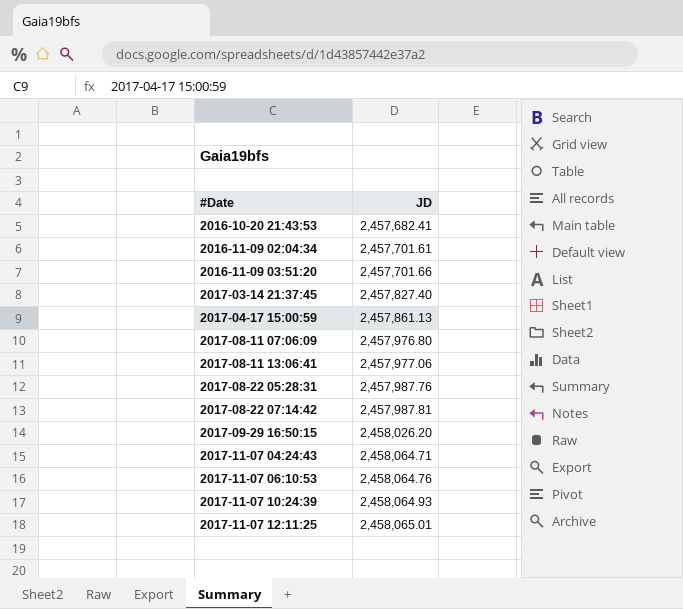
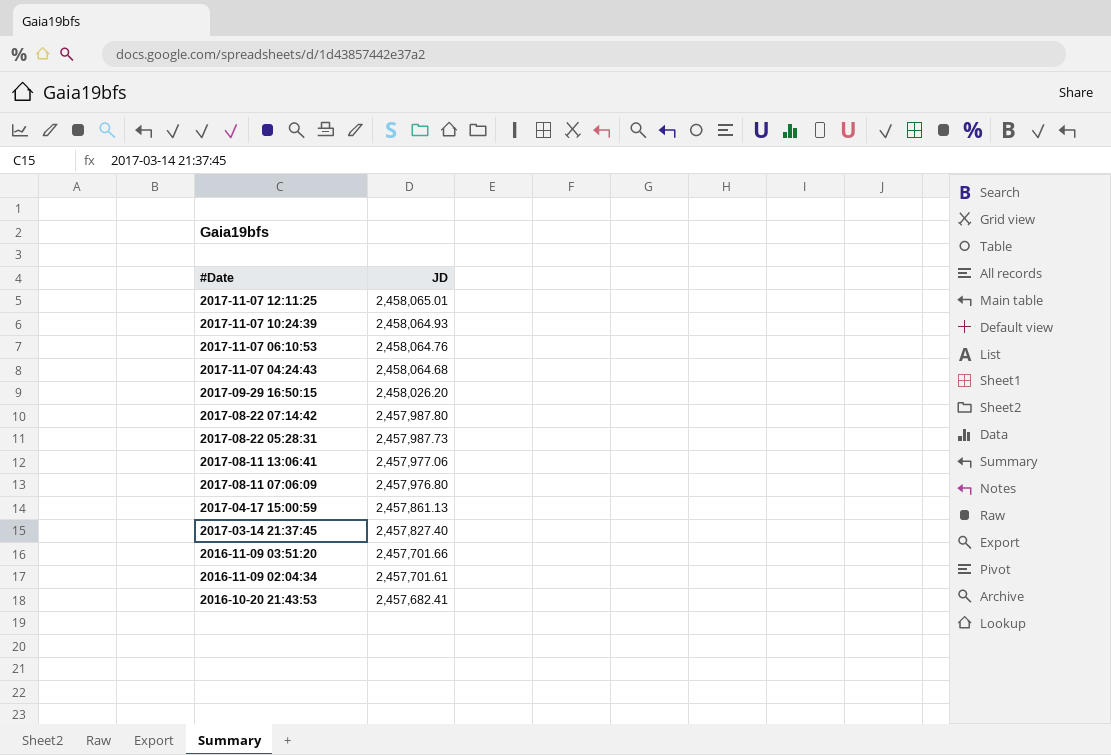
row order: #Date ascending -> #Date descending
2017-11-07 04:24:43 | JD: 2,458,064.71 -> 2,458,064.68
2017-08-22 07:14:42 | JD: 2,457,987.81 -> 2,457,987.80
2017-08-22 05:28:31 | JD: 2,457,987.76 -> 2,457,987.73

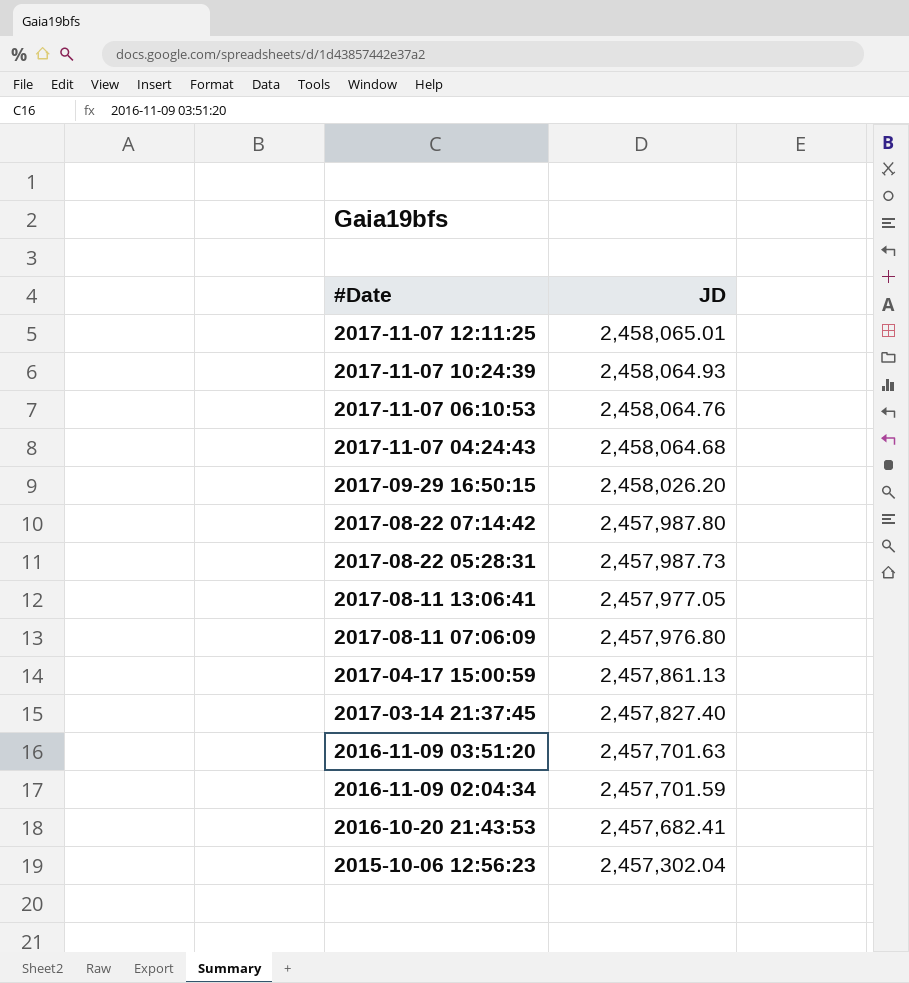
2017-08-11 13:06:41 | JD: 2,457,977.06 -> 2,457,977.05
2016-11-09 03:51:20 | JD: 2,457,701.66 -> 2,457,701.63
2016-11-09 02:04:34 | JD: 2,457,701.61 -> 2,457,701.59
row 2015-10-06 12:56:23: none -> 2,457,302.04

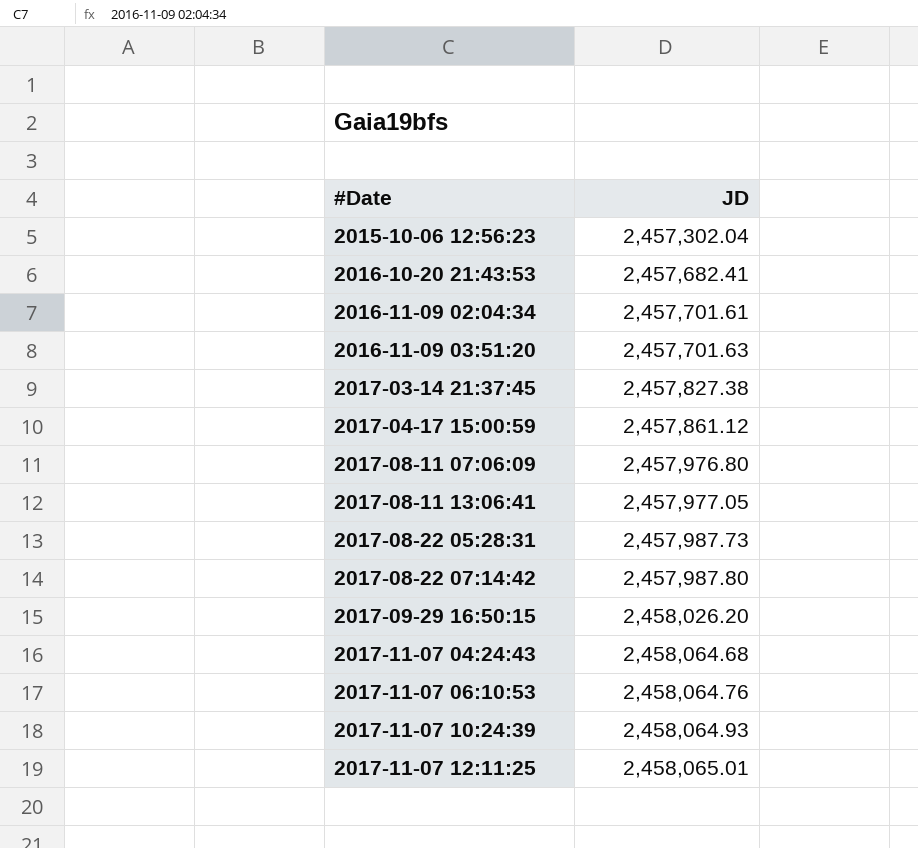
row order: #Date descending -> #Date ascending
2016-11-09 02:04:34 | JD: 2,457,701.59 -> 2,457,701.61
2017-03-14 21:37:45 | JD: 2,457,827.40 -> 2,457,827.38
2017-04-17 15:00:59 | JD: 2,457,861.13 -> 2,457,861.12

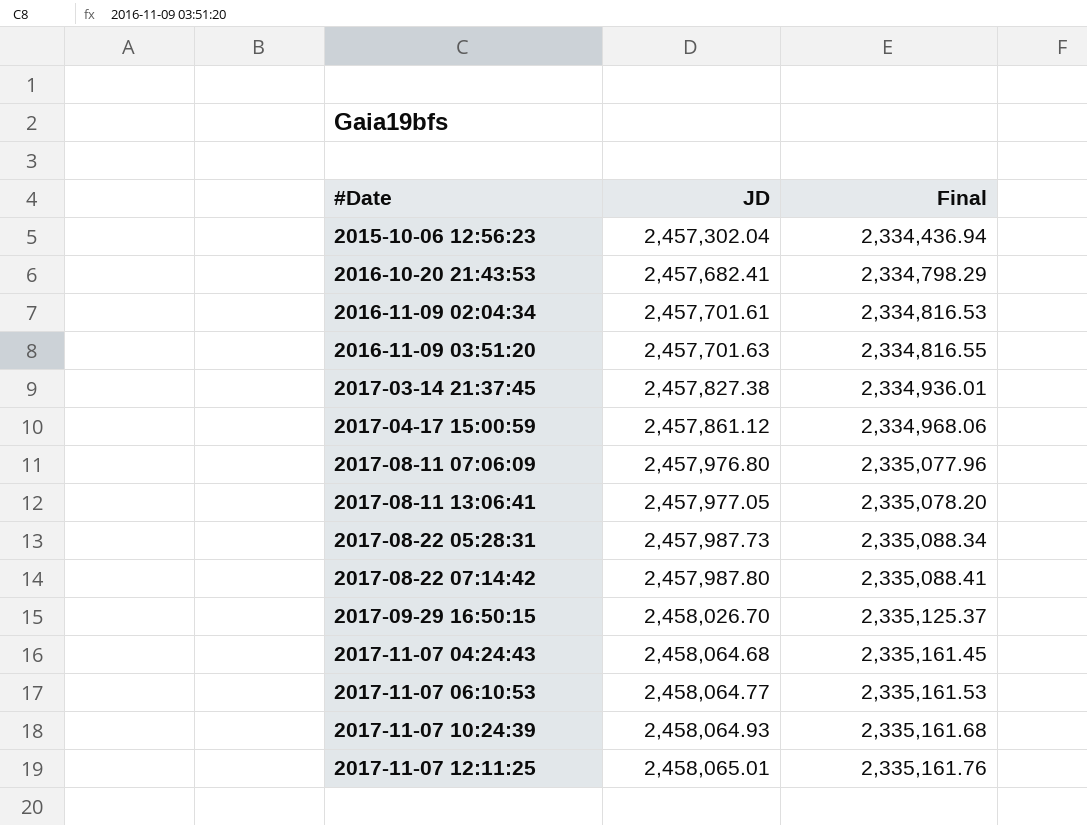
column Final | formula: none -> [JD] * 0.95
2017-09-29 16:50:15 | JD: 2,458,026.20 -> 2,458,026.70
2017-11-07 06:10:53 | JD: 2,458,064.76 -> 2,458,064.77

